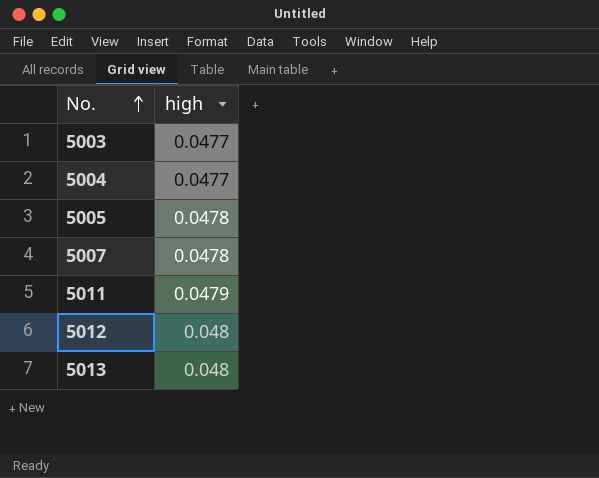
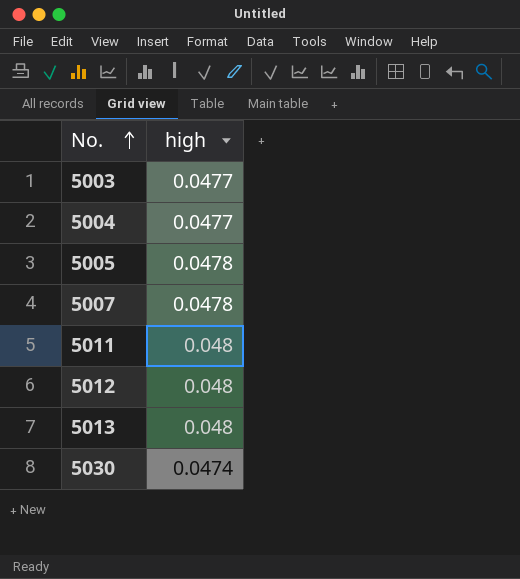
5011 | high: 0.0479 -> 0.048
row 5030: none -> 0.0474

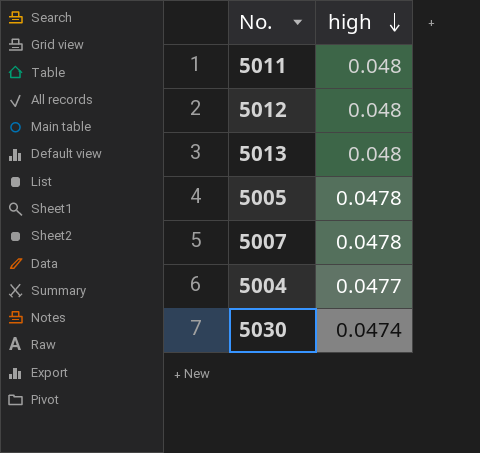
row order: No. ascending -> high descending
row 5003: 0.0477 -> none

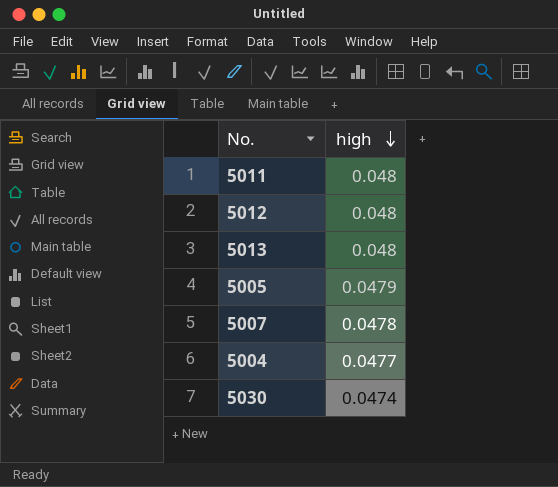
5005 | high: 0.0478 -> 0.0479

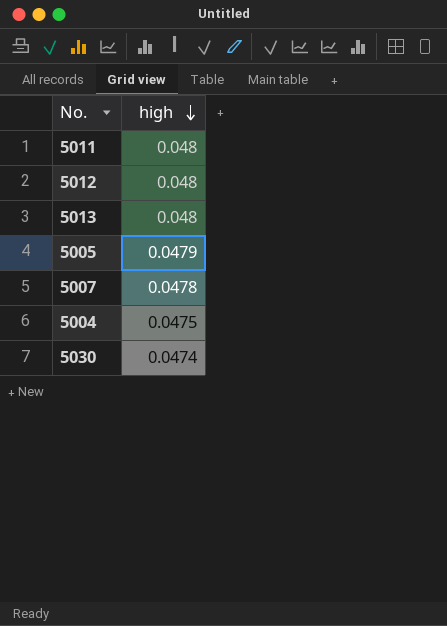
5004 | high: 0.0477 -> 0.0475

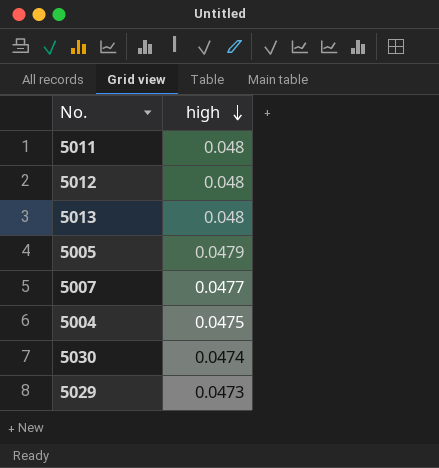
5007 | high: 0.0478 -> 0.0477
row 5029: none -> 0.0473

